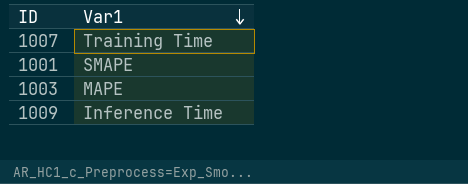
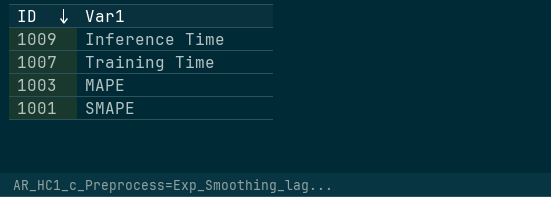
row order: Var1 descending -> ID descending

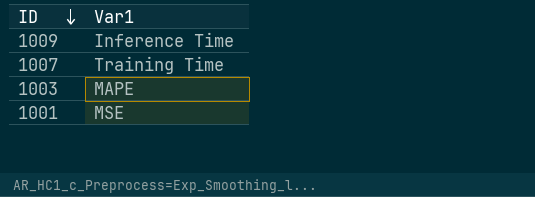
1001 | Var1: SMAPE -> MSE

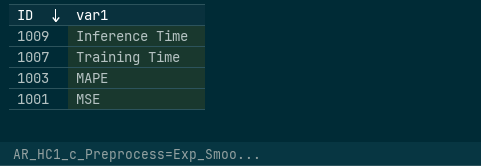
column name: Var1 -> var1

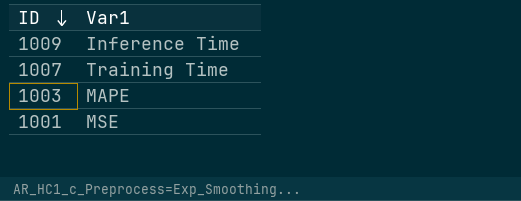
column name: var1 -> Var1

